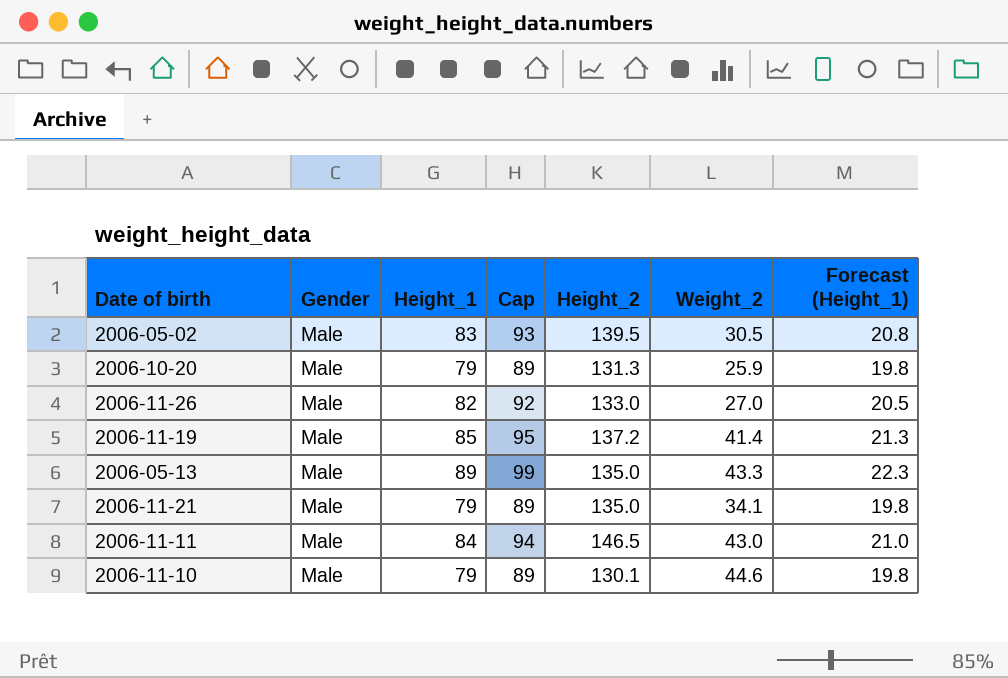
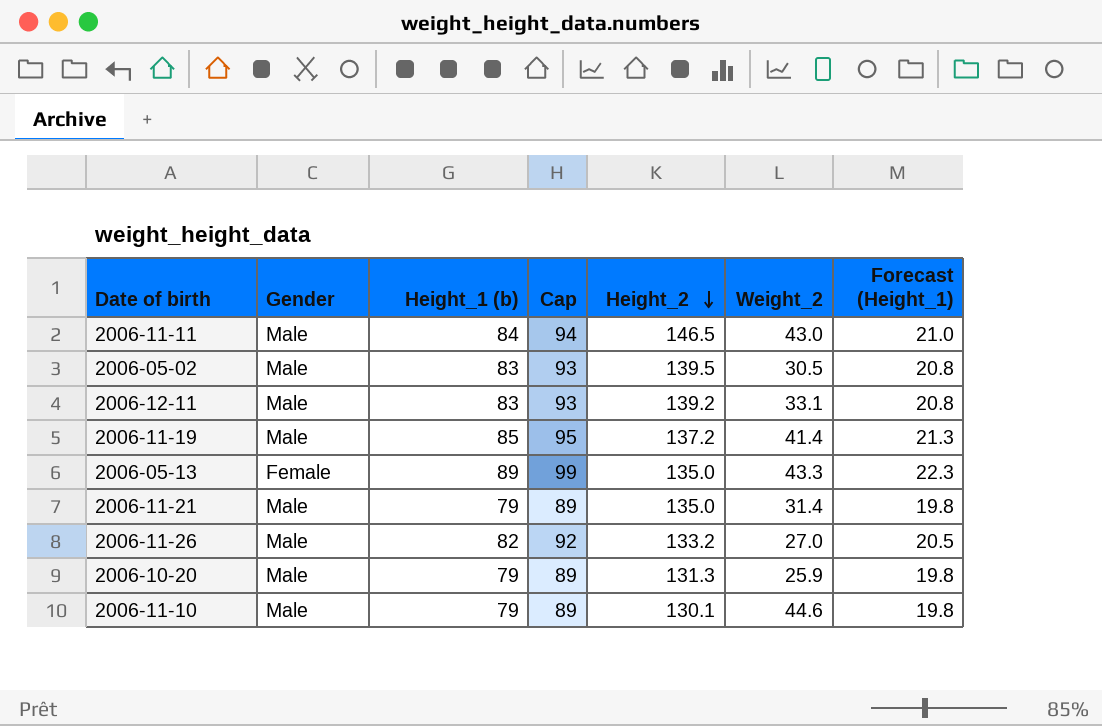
row order: none -> Height_2 descending
column name: Height_1 -> Height_1 (b)
row 2006-12-11: none -> Male | 83 | 93 | 139.2 | 33.1 | 20.8
2006-05-13 | Gender: Male -> Female
2006-11-21 | Weight_2: 34.1 -> 31.4
2006-11-26 | Height_2: 133.0 -> 133.2

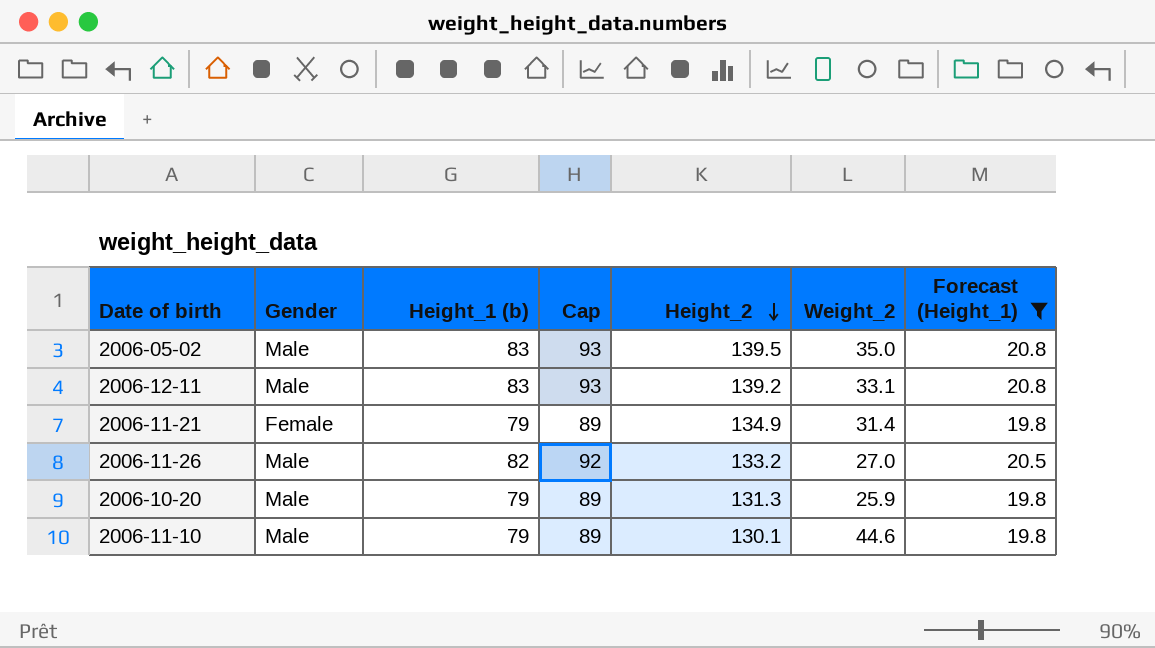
filter: none -> Forecast (Height_1) <= 20.8
2006-05-02 | Weight_2: 30.5 -> 35.0
2006-11-21 | Gender: Male -> Female
2006-11-21 | Height_2: 135.0 -> 134.9

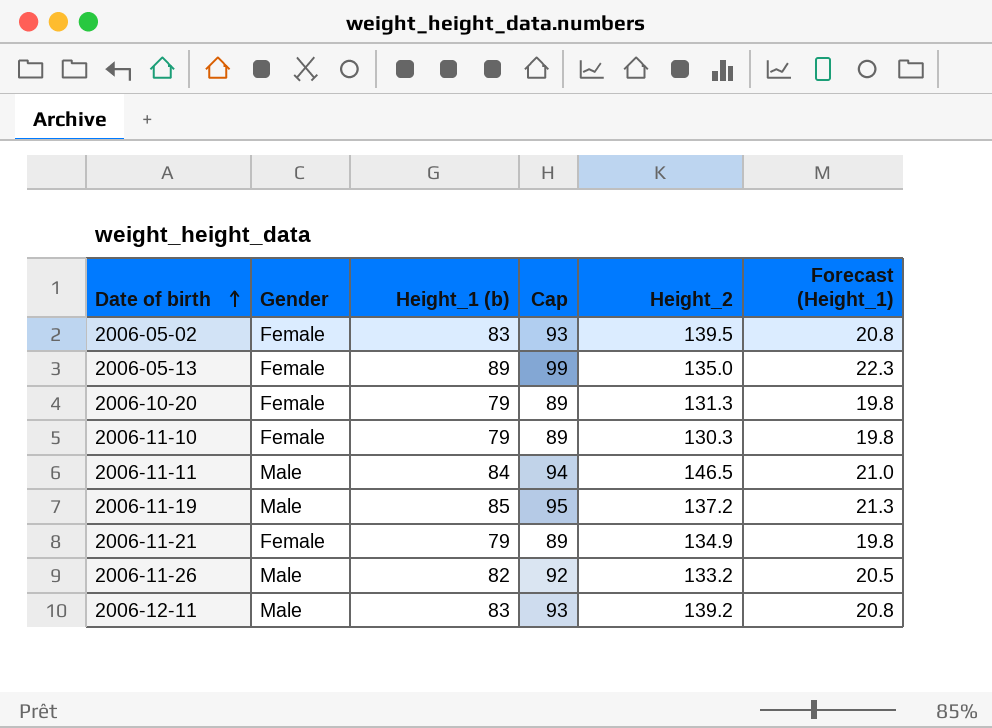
filter: Forecast (Height_1) <= 20.8 -> none
row order: Height_2 descending -> Date of birth ascending
column Weight_2 | position: 6 -> none
2006-05-02 | Gender: Male -> Female
2006-10-20 | Gender: Male -> Female
2006-11-10 | Gender: Male -> Female
2006-11-10 | Height_2: 130.1 -> 130.3

